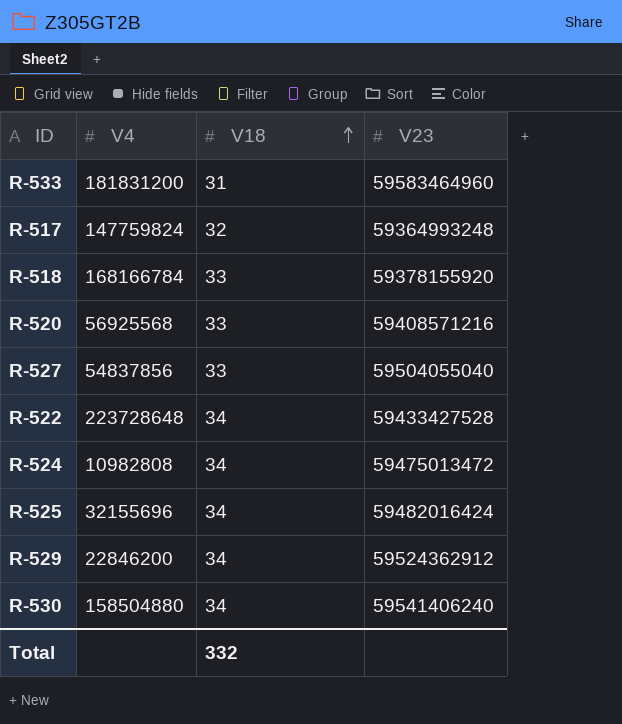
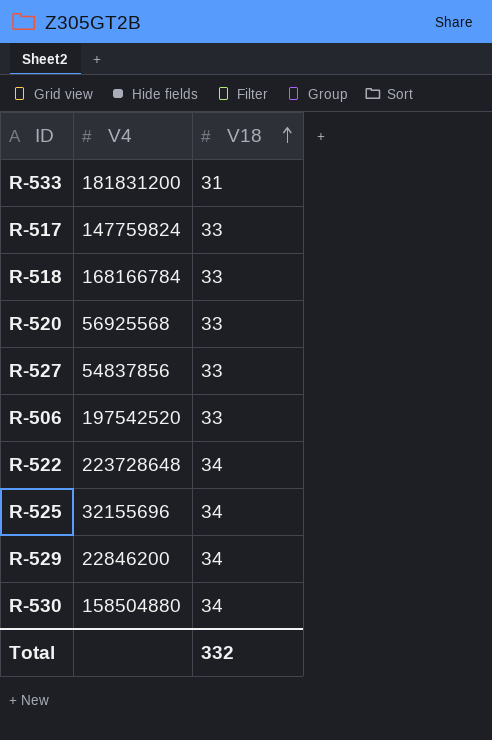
column V23 | position: 4 -> none
row R-524: 10982808 | 34 | 59475013472 -> none
R-517 | V18: 32 -> 33
row R-506: none -> 197542520 | 33

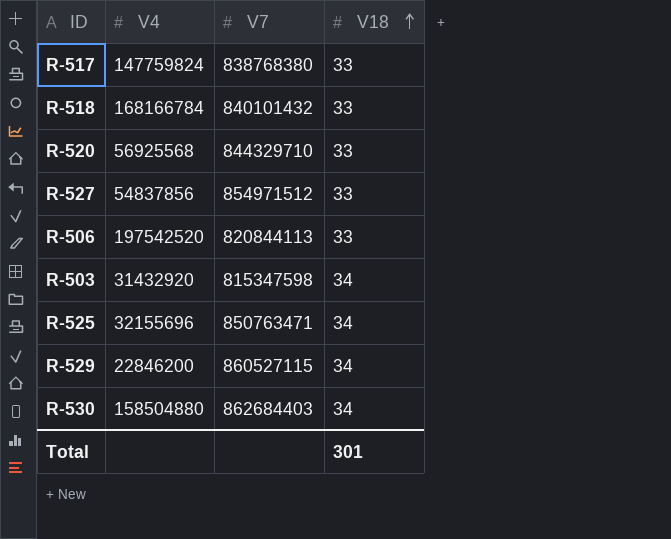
column V7 | position: none -> 3
row R-533: 181831200 | 31 -> none
row R-522: 223728648 | 34 -> none
row R-503: none -> 31432920 | 815347598 | 34
Total | V18: 332 -> 301

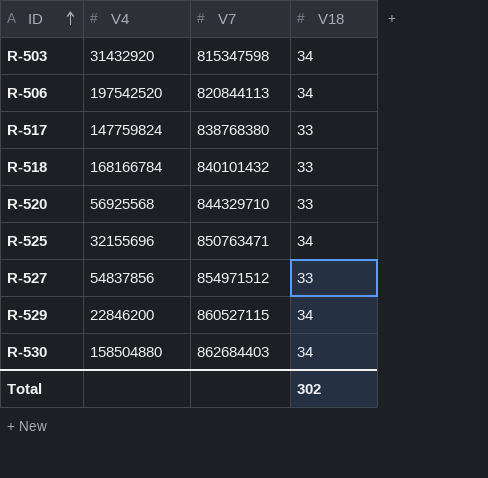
row order: V18 ascending -> ID ascending
R-506 | V18: 33 -> 34
Total | V18: 301 -> 302

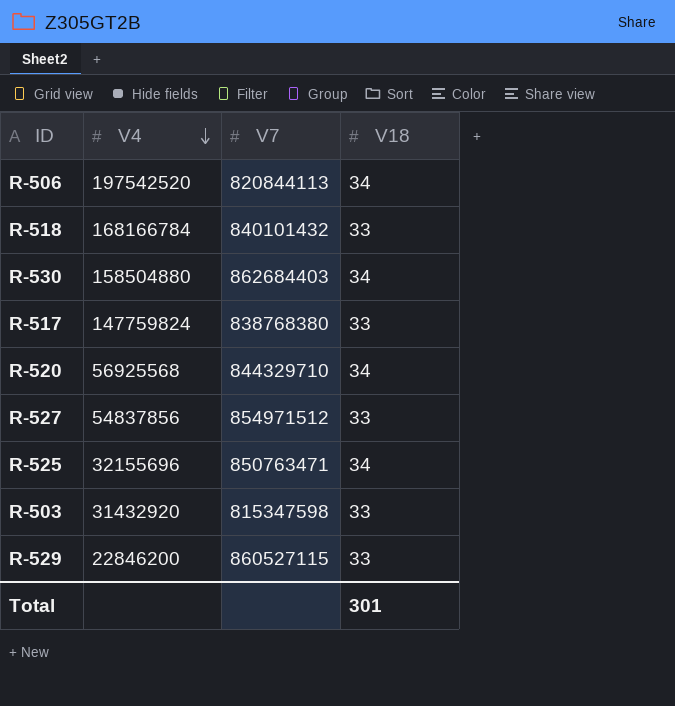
row order: ID ascending -> V4 descending
R-520 | V18: 33 -> 34
R-503 | V18: 34 -> 33
R-529 | V18: 34 -> 33
Total | V18: 302 -> 301

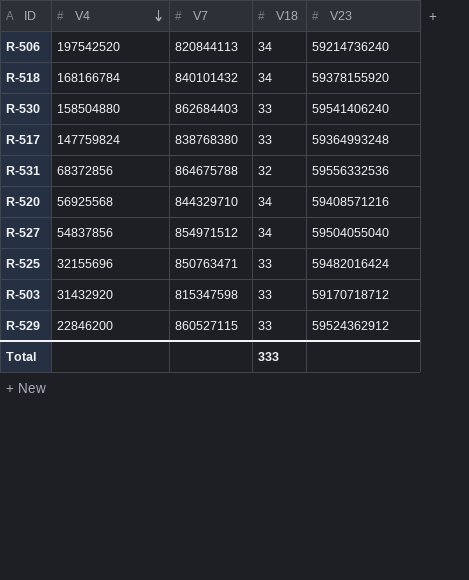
column V23 | position: none -> 5
R-518 | V18: 33 -> 34
R-530 | V18: 34 -> 33
row R-531: none -> 68372856 | 864675788 | 32 | 59556332536
R-527 | V18: 33 -> 34
R-525 | V18: 34 -> 33
Total | V18: 301 -> 333

